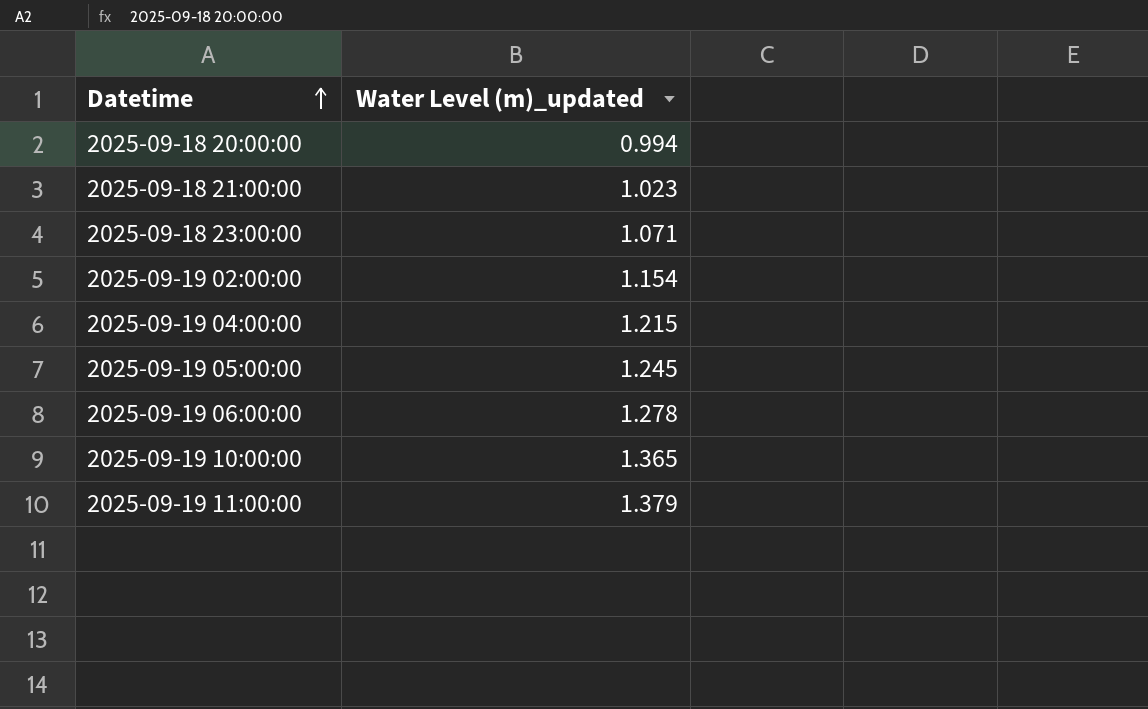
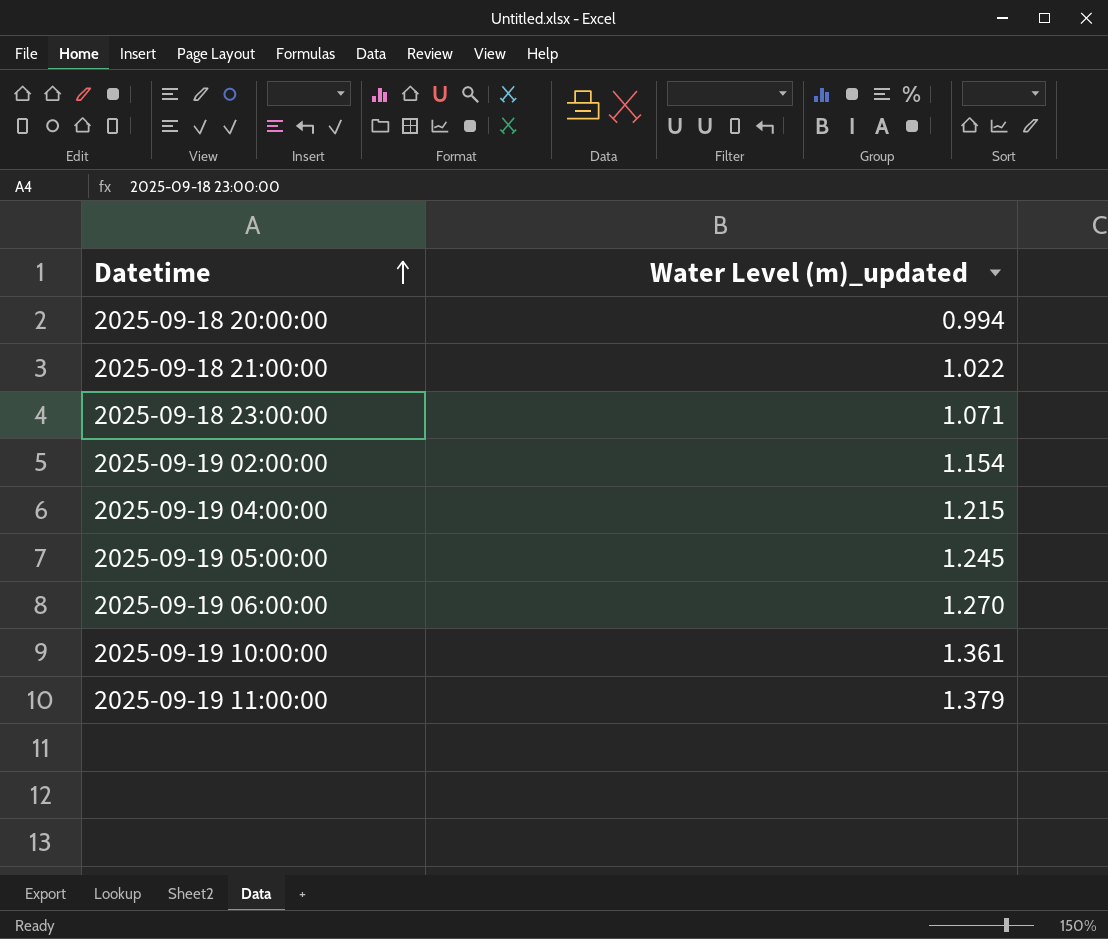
2025-09-18 21:00:00 | Water Level (m)_updated: 1.023 -> 1.022
2025-09-19 06:00:00 | Water Level (m)_updated: 1.278 -> 1.270
2025-09-19 10:00:00 | Water Level (m)_updated: 1.365 -> 1.361

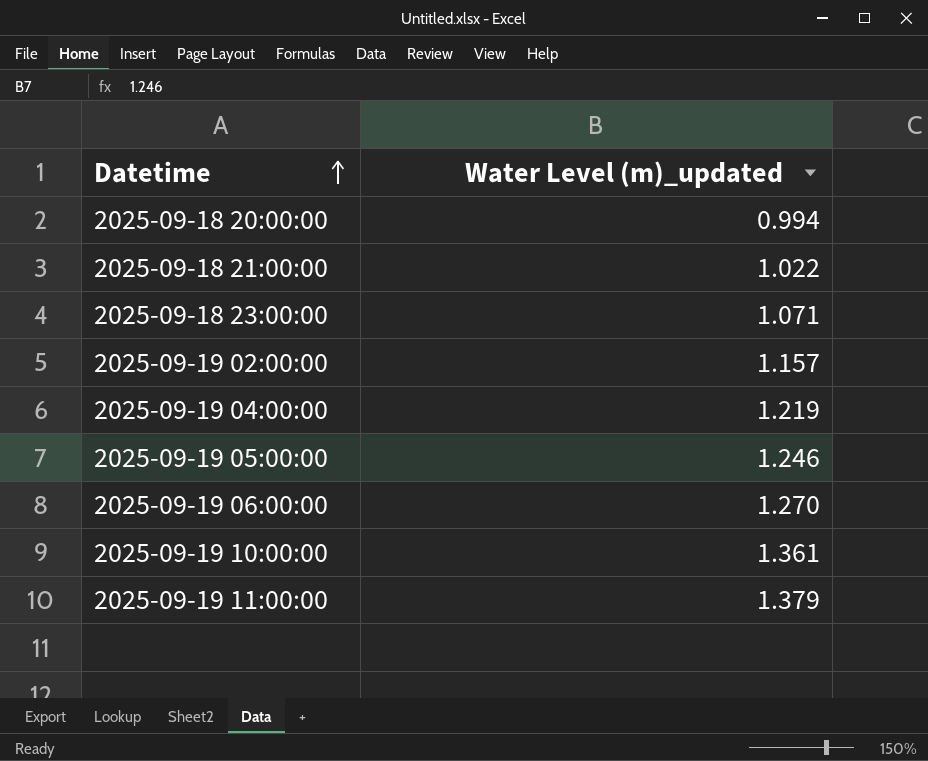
2025-09-19 02:00:00 | Water Level (m)_updated: 1.154 -> 1.157
2025-09-19 04:00:00 | Water Level (m)_updated: 1.215 -> 1.219
2025-09-19 05:00:00 | Water Level (m)_updated: 1.245 -> 1.246

